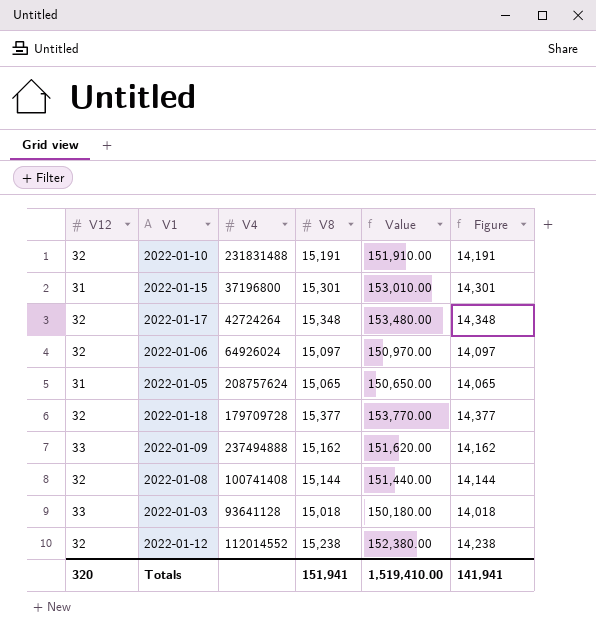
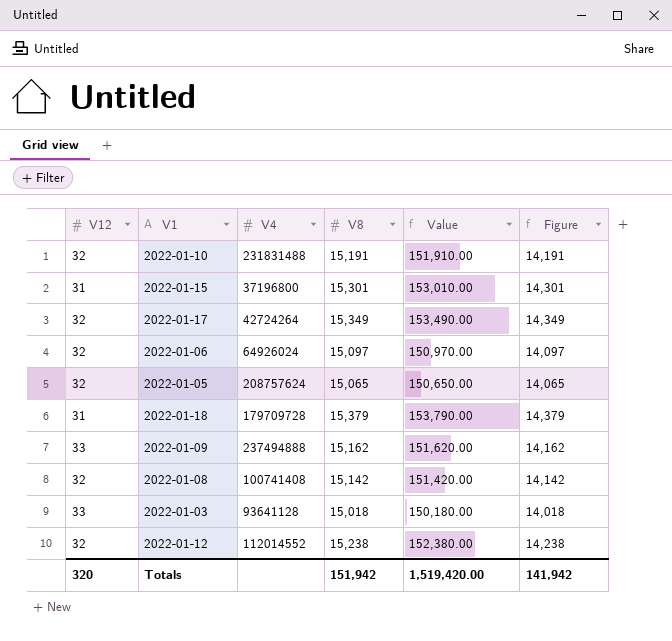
2022-01-17 | V8: 15,348 -> 15,349
2022-01-17 | Value: 153,480.00 -> 153,490.00
2022-01-17 | Figure: 14,348 -> 14,349
2022-01-05 | V12: 31 -> 32
2022-01-18 | V12: 32 -> 31
2022-01-18 | V8: 15,377 -> 15,379
2022-01-18 | Value: 153,770.00 -> 153,790.00
2022-01-18 | Figure: 14,377 -> 14,379
2022-01-08 | V8: 15,144 -> 15,142
2022-01-08 | Value: 151,440.00 -> 151,420.00
2022-01-08 | Figure: 14,144 -> 14,142
Totals | V8: 151,941 -> 151,942
Totals | Value: 1,519,410.00 -> 1,519,420.00
Totals | Figure: 141,941 -> 141,942

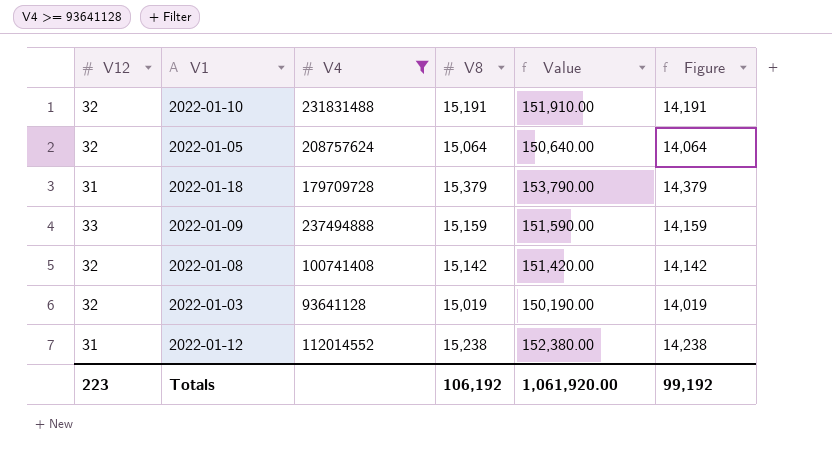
filter: none -> V4 >= 93641128
2022-01-05 | V8: 15,065 -> 15,064
2022-01-05 | Value: 150,650.00 -> 150,640.00
2022-01-05 | Figure: 14,065 -> 14,064
2022-01-09 | V8: 15,162 -> 15,159
2022-01-09 | Value: 151,620.00 -> 151,590.00
2022-01-09 | Figure: 14,162 -> 14,159
2022-01-03 | V12: 33 -> 32
2022-01-03 | V8: 15,018 -> 15,019
2022-01-03 | Value: 150,180.00 -> 150,190.00
2022-01-03 | Figure: 14,018 -> 14,019
2022-01-12 | V12: 32 -> 31
Totals | V12: 320 -> 223
Totals | V8: 151,942 -> 106,192
Totals | Value: 1,519,420.00 -> 1,061,920.00
Totals | Figure: 141,942 -> 99,192

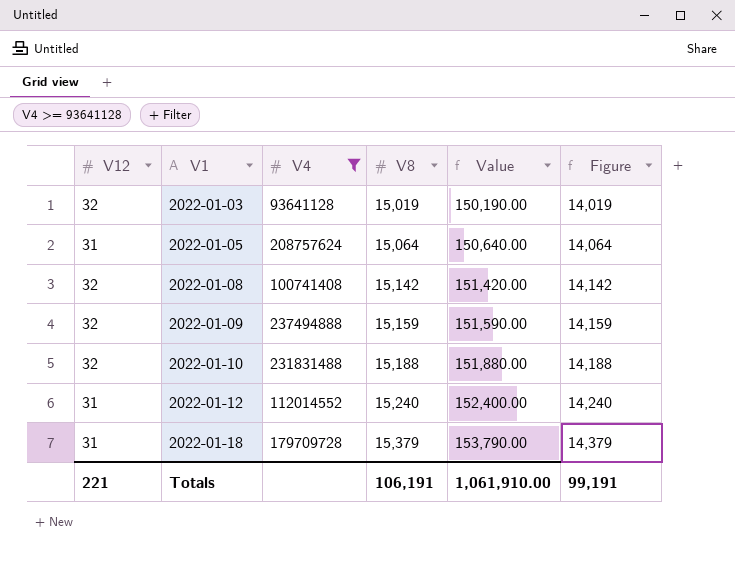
row order: none -> V1 ascending
2022-01-05 | V12: 32 -> 31
2022-01-09 | V12: 33 -> 32
2022-01-10 | V8: 15,191 -> 15,188
2022-01-10 | Value: 151,910.00 -> 151,880.00
2022-01-10 | Figure: 14,191 -> 14,188
2022-01-12 | V8: 15,238 -> 15,240
2022-01-12 | Value: 152,380.00 -> 152,400.00
2022-01-12 | Figure: 14,238 -> 14,240
Totals | V12: 223 -> 221
Totals | V8: 106,192 -> 106,191
Totals | Value: 1,061,920.00 -> 1,061,910.00
Totals | Figure: 99,192 -> 99,191

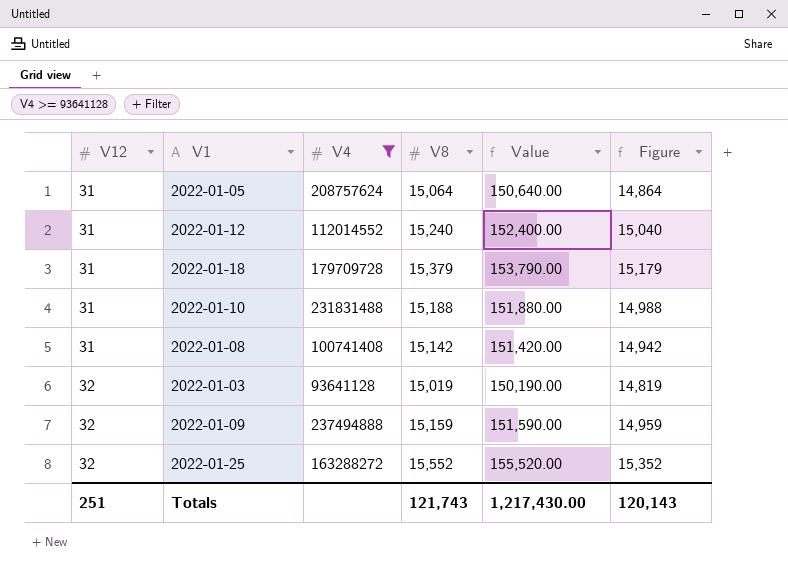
row order: V1 ascending -> V12 ascending
column Figure | formula: [V8] - 1000 -> [V8] - 200
2022-01-10 | V12: 32 -> 31
2022-01-08 | V12: 32 -> 31
row 2022-01-25: none -> 32 | 163288272 | 15,552 | 155,520.00 | 15,352
Totals | V12: 221 -> 251
Totals | V8: 106,191 -> 121,743
Totals | Value: 1,061,910.00 -> 1,217,430.00
Totals | Figure: 99,191 -> 120,143

